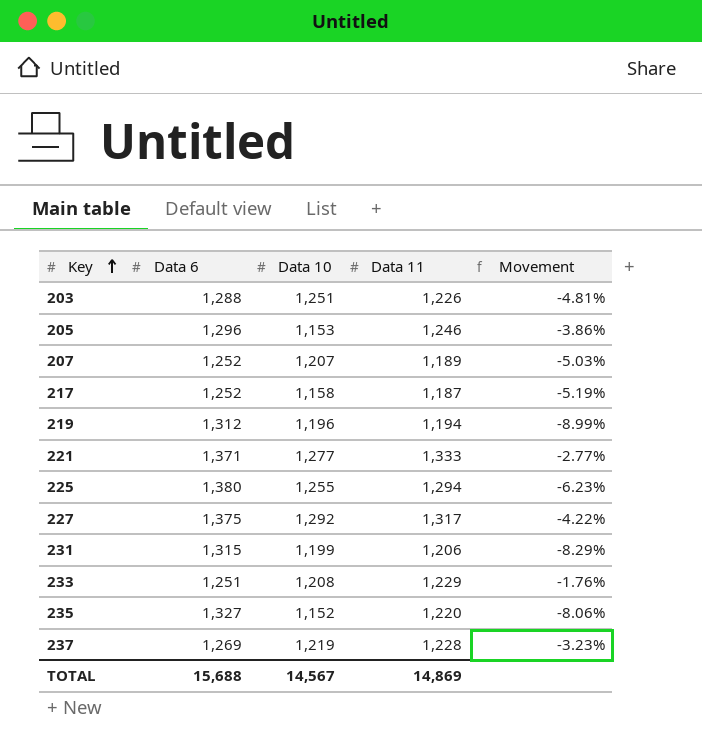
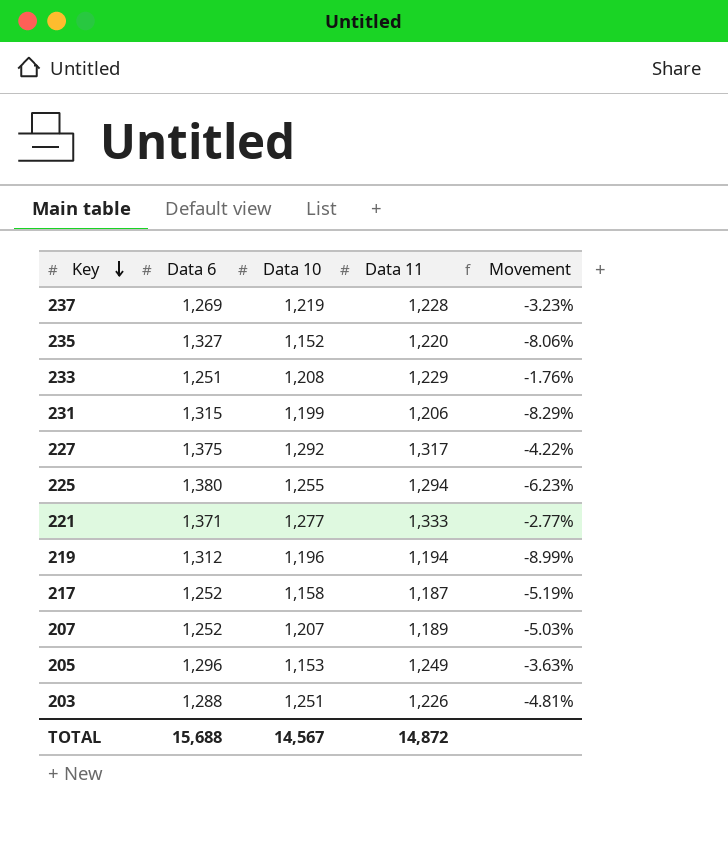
row order: Key ascending -> Key descending
205 | Data 11: 1,246 -> 1,249
205 | Movement: -3.86% -> -3.63%
TOTAL | Data 11: 14,869 -> 14,872

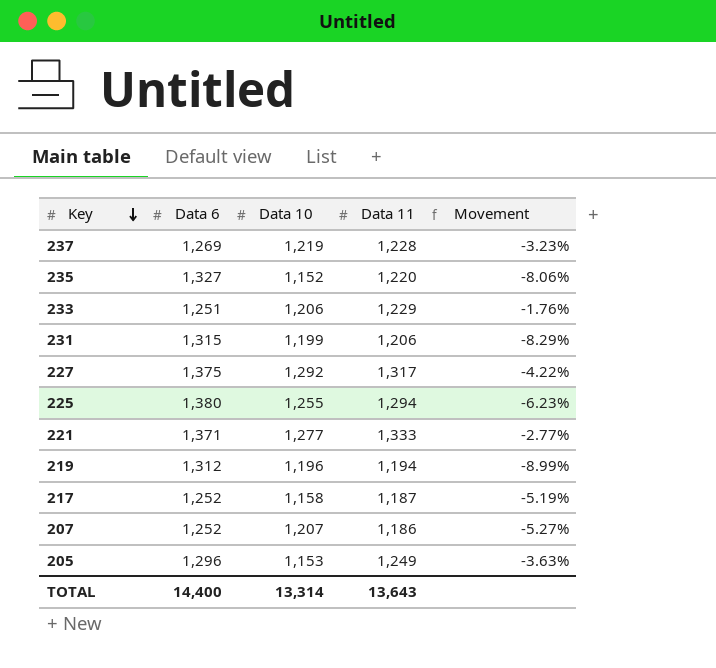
row 203: 1,288 | 1,251 | 1,226 | -4.81% -> none
233 | Data 10: 1,208 -> 1,206
207 | Data 11: 1,189 -> 1,186
207 | Movement: -5.03% -> -5.27%
TOTAL | Data 6: 15,688 -> 14,400
TOTAL | Data 10: 14,567 -> 13,314
TOTAL | Data 11: 14,872 -> 13,643

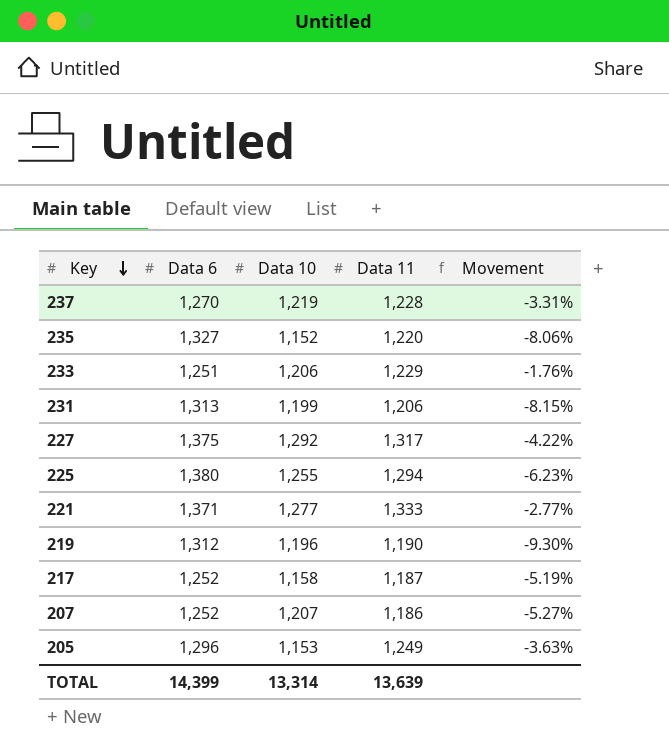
237 | Data 6: 1,269 -> 1,270
237 | Movement: -3.23% -> -3.31%
231 | Data 6: 1,315 -> 1,313
231 | Movement: -8.29% -> -8.15%
219 | Data 11: 1,194 -> 1,190
219 | Movement: -8.99% -> -9.30%
TOTAL | Data 6: 14,400 -> 14,399
TOTAL | Data 11: 13,643 -> 13,639

